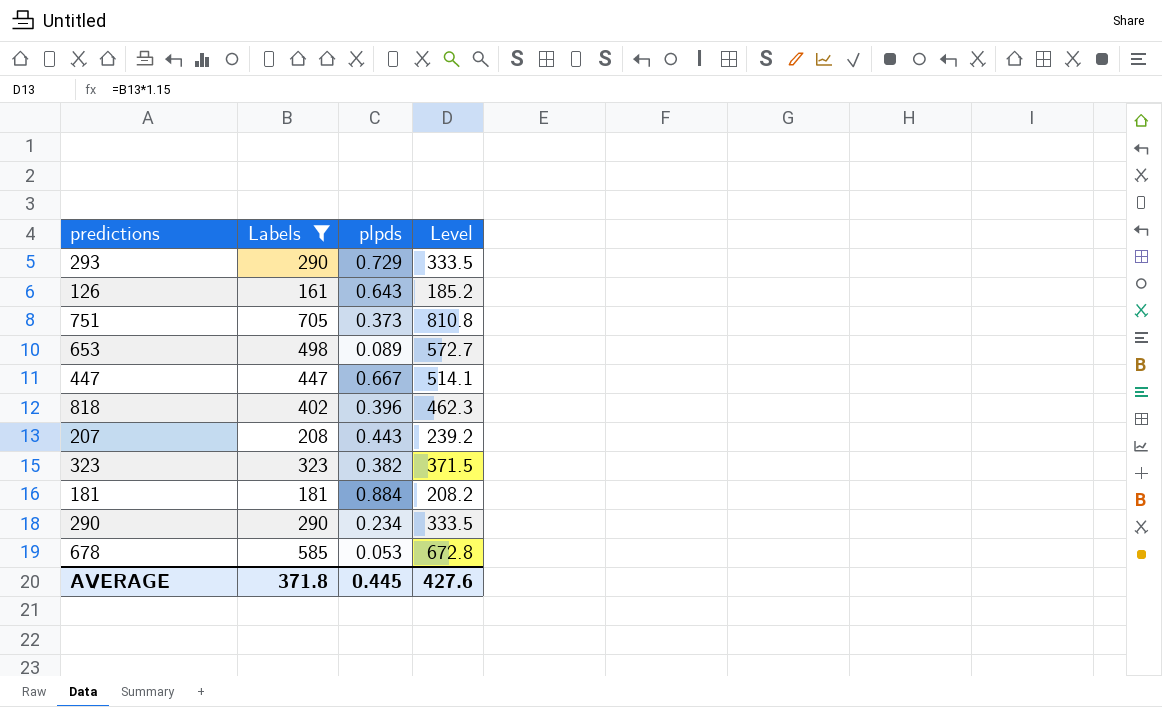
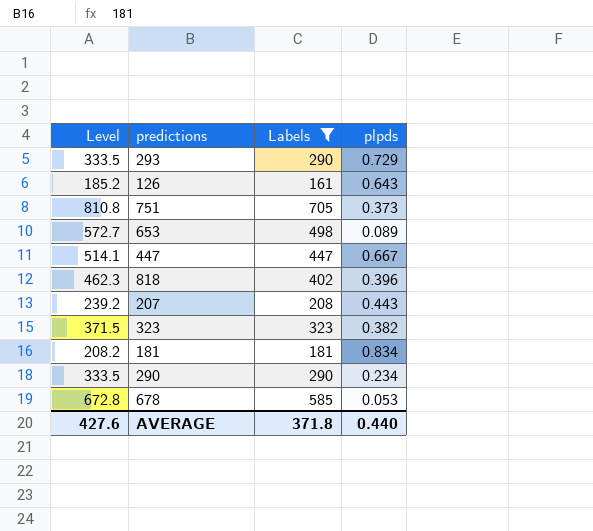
column Level | position: 4 -> 1
181 | plpds: 0.884 -> 0.834
AVERAGE | plpds: 0.445 -> 0.440

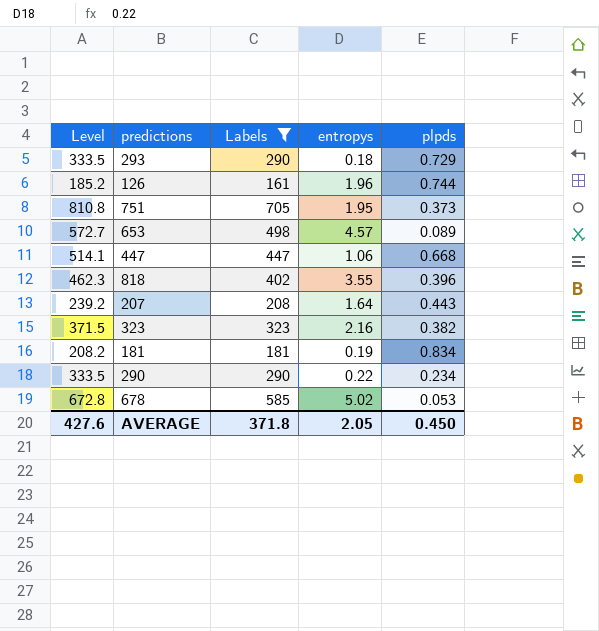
column entropys | position: none -> 4
126 | plpds: 0.643 -> 0.744
447 | plpds: 0.667 -> 0.668
AVERAGE | plpds: 0.440 -> 0.450

